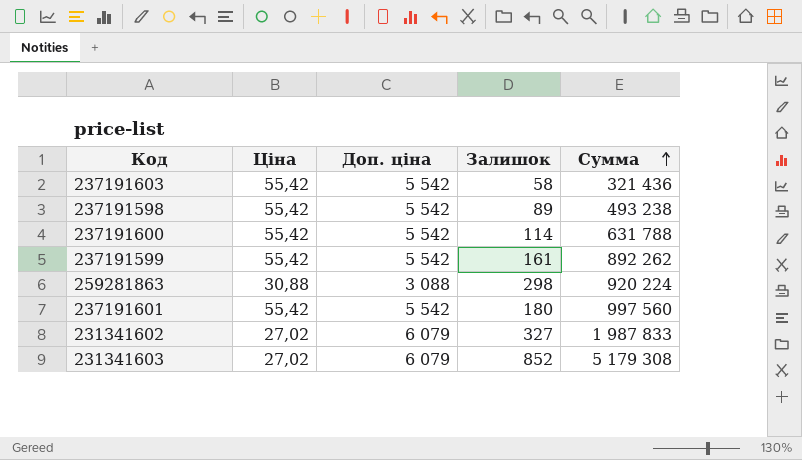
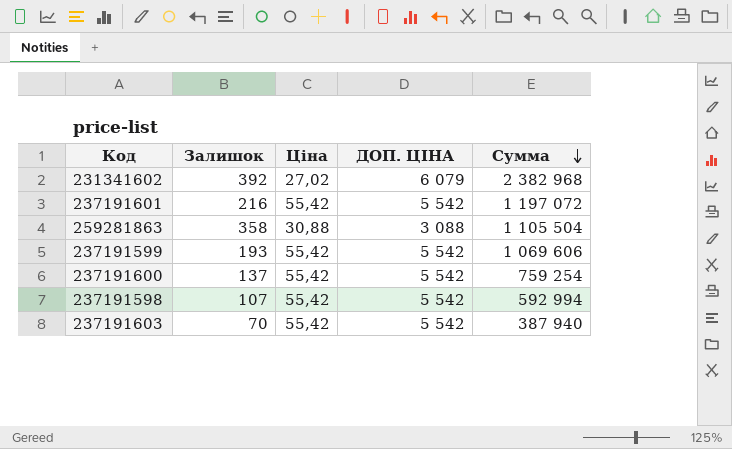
row order: Сумма ascending -> Сумма descending
column Залишок | position: 4 -> 2
column name: Доп. ціна -> ДОП. ЦІНА
row 231341603: 27,02 | 6 079 | 852 | 5 179 308 -> none
231341602 | Залишок: 327 -> 392
231341602 | Сумма: 1 987 833 -> 2 382 968
237191601 | Залишок: 180 -> 216
237191601 | Сумма: 997 560 -> 1 197 072
259281863 | Залишок: 298 -> 358
259281863 | Сумма: 920 224 -> 1 105 504
237191599 | Залишок: 161 -> 193
237191599 | Сумма: 892 262 -> 1 069 606
237191600 | Залишок: 114 -> 137
237191600 | Сумма: 631 788 -> 759 254
237191598 | Залишок: 89 -> 107
237191598 | Сумма: 493 238 -> 592 994
237191603 | Залишок: 58 -> 70
237191603 | Сумма: 321 436 -> 387 940

